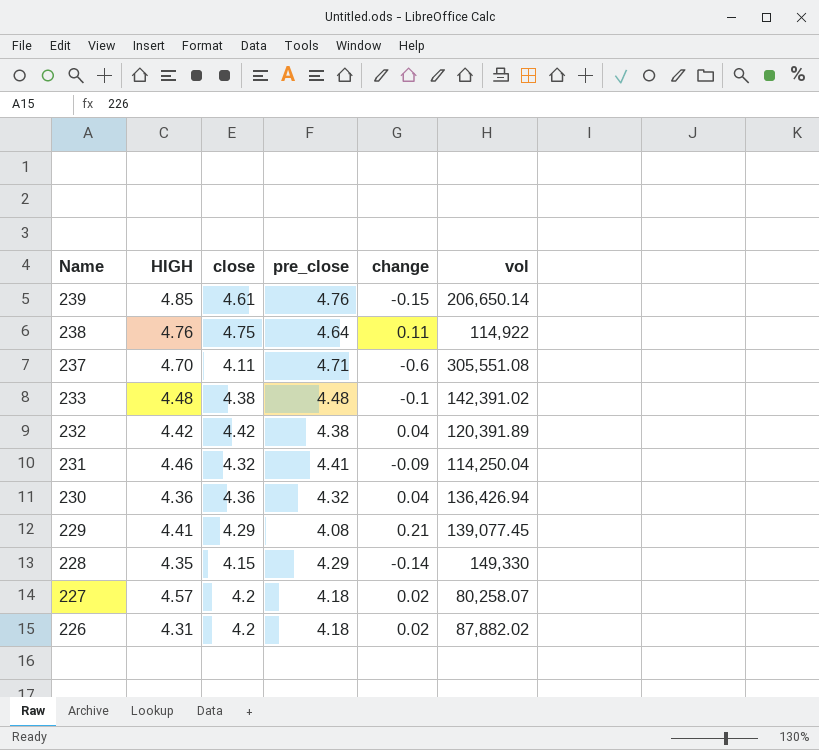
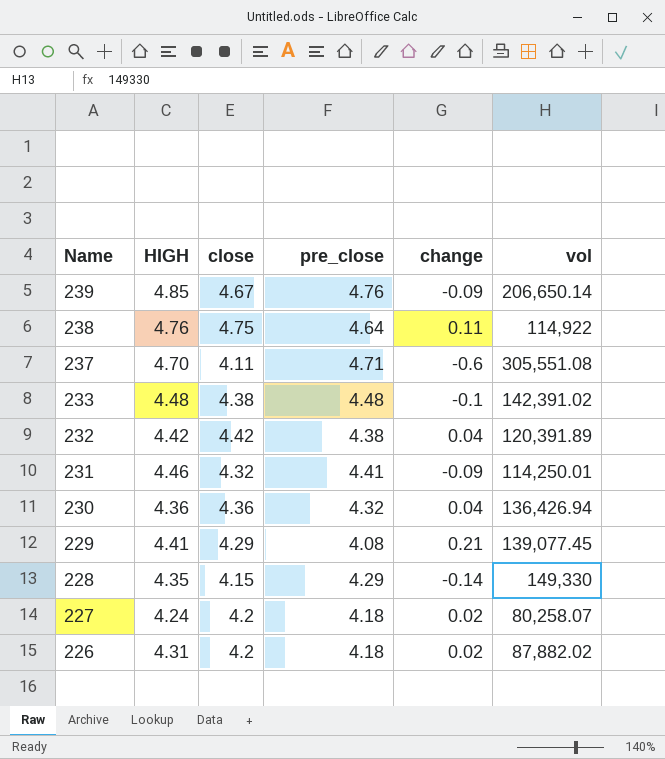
239 | close: 4.61 -> 4.67
239 | change: -0.15 -> -0.09
231 | vol: 114,250.04 -> 114,250.01
227 | HIGH: 4.57 -> 4.24

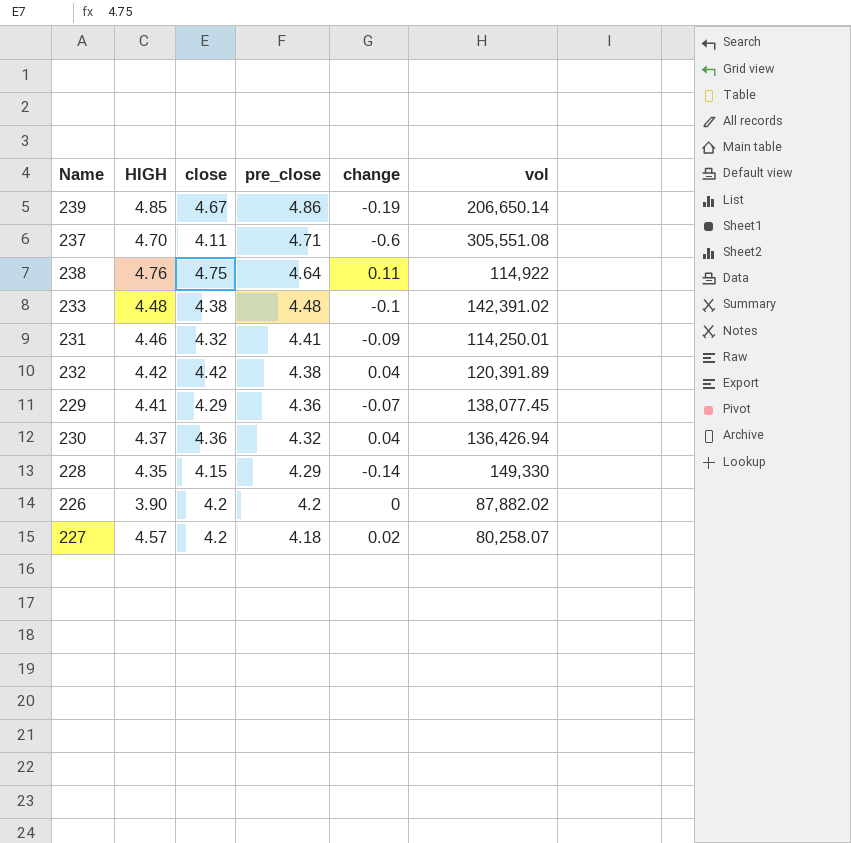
row order: Name descending -> pre_close descending
239 | pre_close: 4.76 -> 4.86
239 | change: -0.09 -> -0.19
229 | pre_close: 4.08 -> 4.36
229 | change: 0.21 -> -0.07
229 | vol: 139,077.45 -> 138,077.45
230 | HIGH: 4.36 -> 4.37
226 | HIGH: 4.31 -> 3.90
226 | pre_close: 4.18 -> 4.2
226 | change: 0.02 -> 0
227 | HIGH: 4.24 -> 4.57

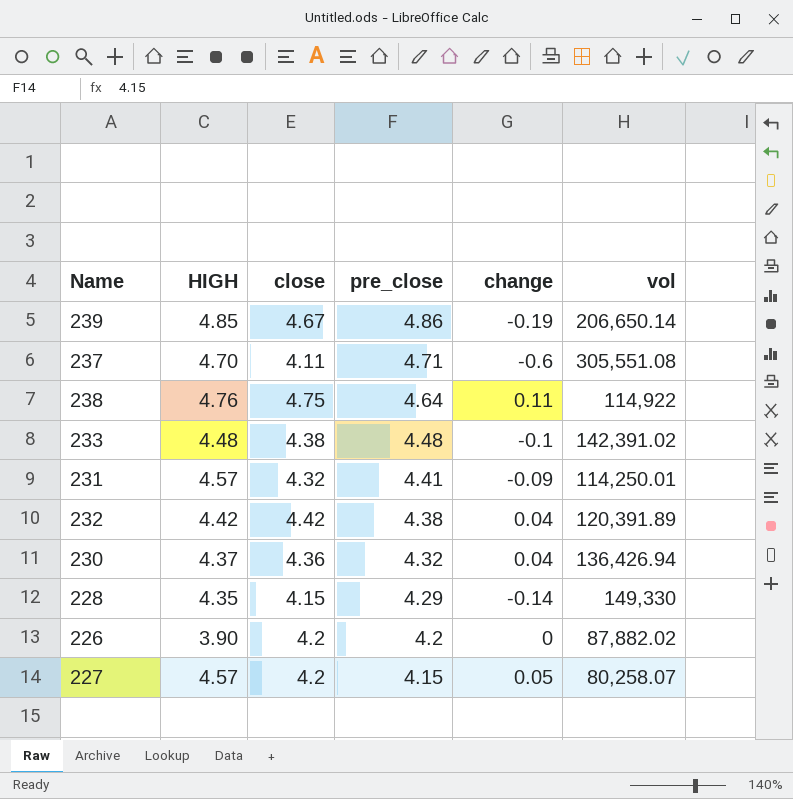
row 229: 4.41 | 4.29 | 4.36 | -0.07 | 138,077.45 -> none
231 | HIGH: 4.46 -> 4.57
227 | pre_close: 4.18 -> 4.15
227 | change: 0.02 -> 0.05

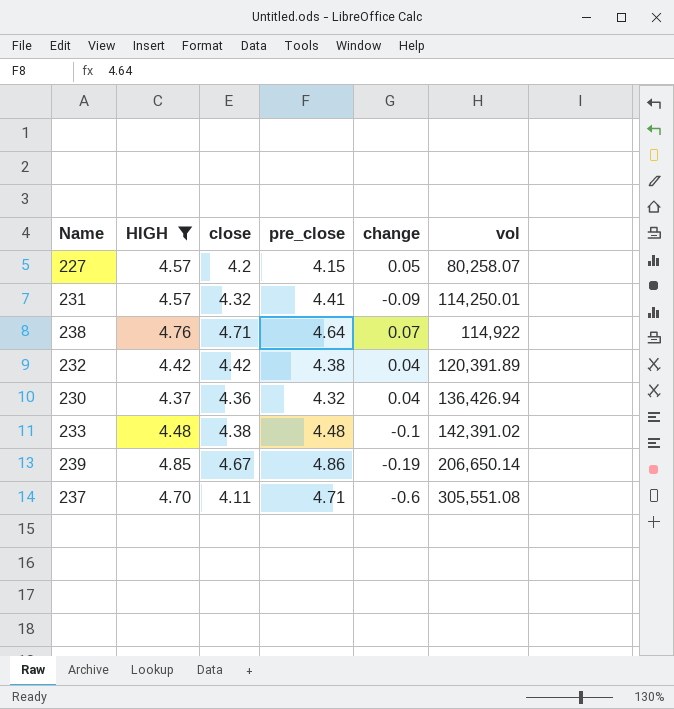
filter: none -> HIGH >= 4.37
row order: pre_close descending -> vol ascending
238 | close: 4.75 -> 4.71
238 | change: 0.11 -> 0.07

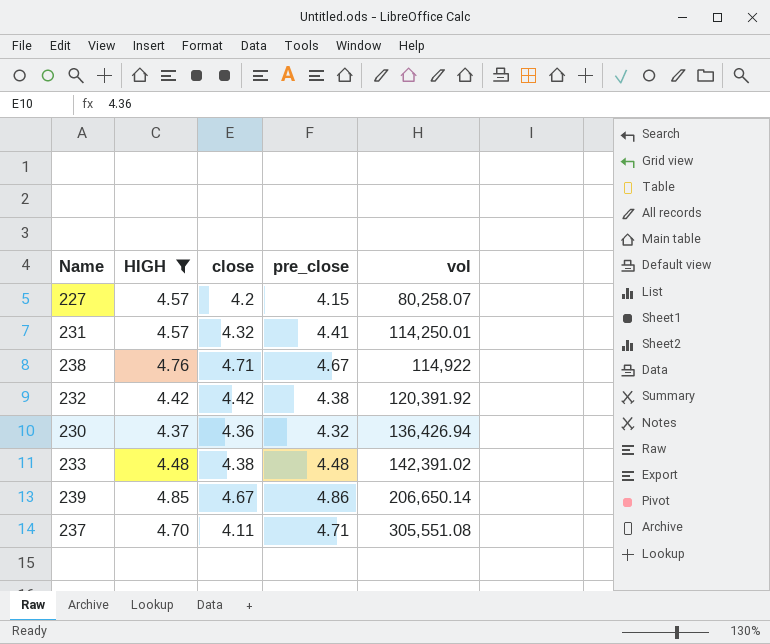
column change | formula: [close] - [pre_close] -> none
238 | pre_close: 4.64 -> 4.67
232 | vol: 120,391.89 -> 120,391.92

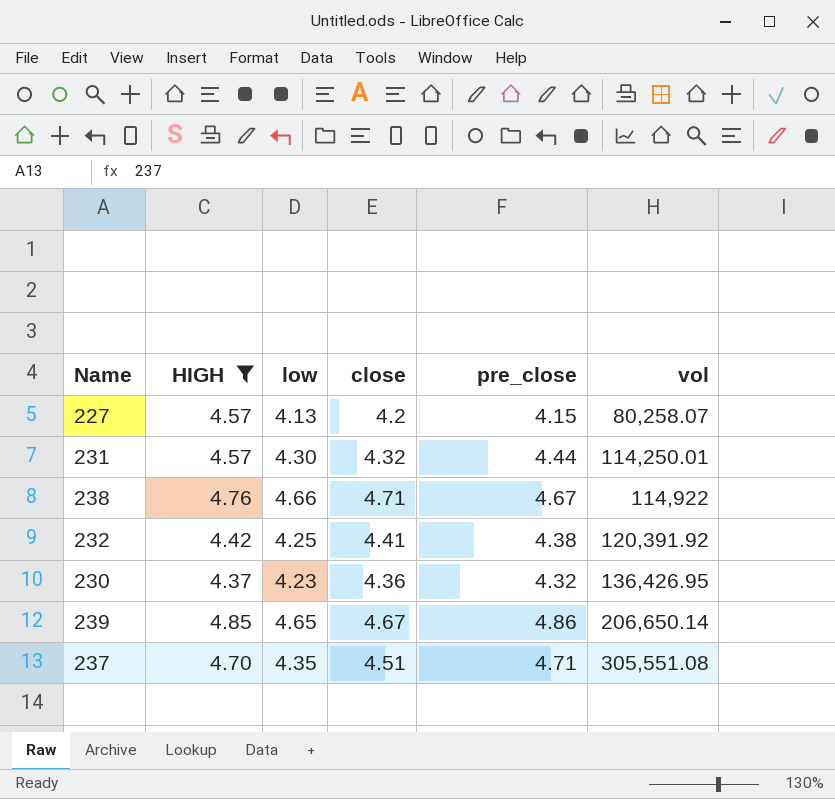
column low | position: none -> 3
row 233: 4.48 | 4.38 | 4.48 | 142,391.02 -> none
231 | pre_close: 4.41 -> 4.44
232 | close: 4.42 -> 4.41
230 | vol: 136,426.94 -> 136,426.95
237 | close: 4.11 -> 4.51

